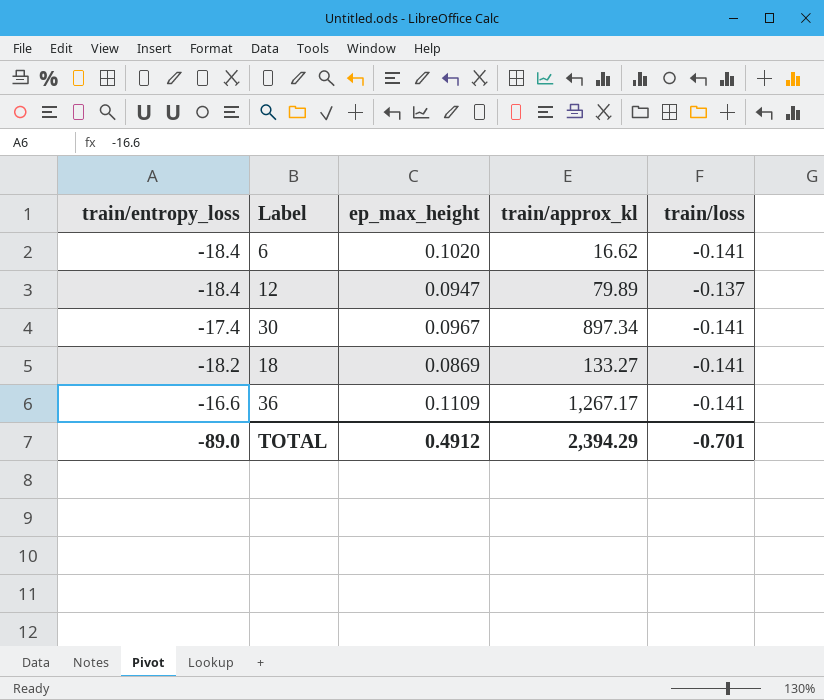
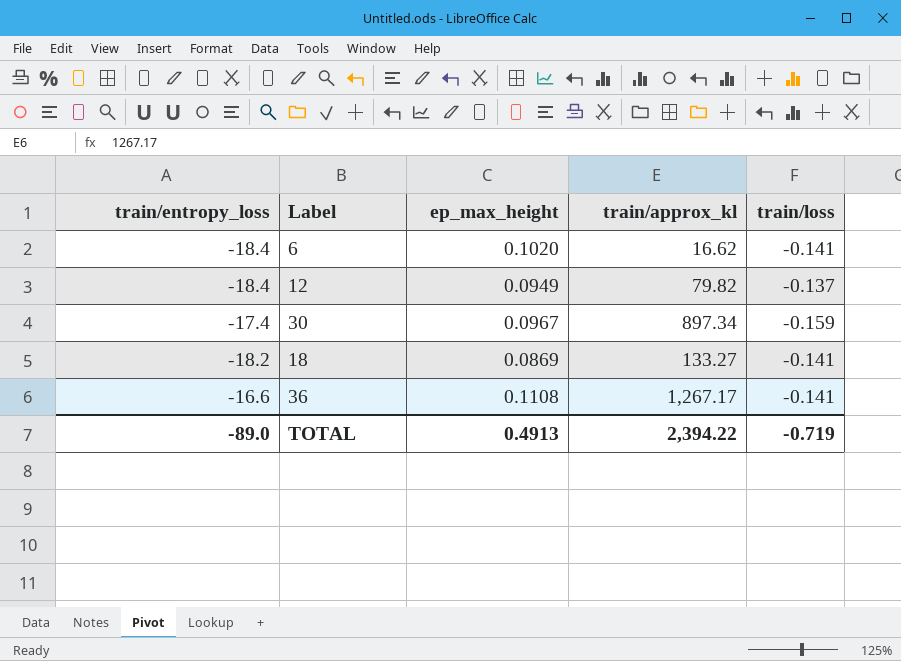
12 | ep_max_height: 0.0947 -> 0.0949
12 | train/approx_kl: 79.89 -> 79.82
30 | train/loss: -0.141 -> -0.159
36 | ep_max_height: 0.1109 -> 0.1108
TOTAL | ep_max_height: 0.4912 -> 0.4913
TOTAL | train/approx_kl: 2,394.29 -> 2,394.22
TOTAL | train/loss: -0.701 -> -0.719

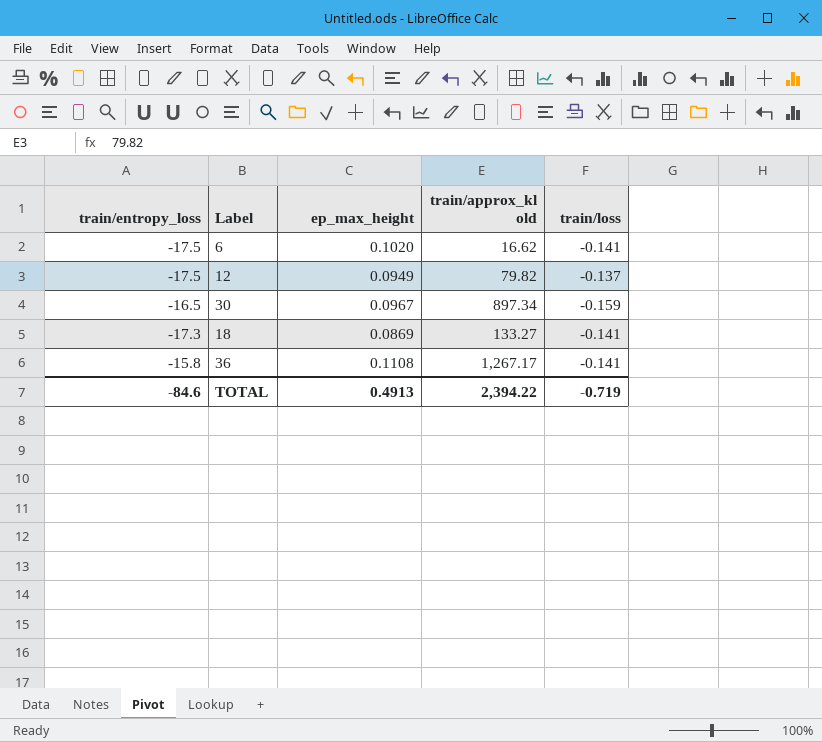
column name: train/approx_kl -> train/approx_kl old
6 | train/entropy_loss: -18.4 -> -17.5
12 | train/entropy_loss: -18.4 -> -17.5
30 | train/entropy_loss: -17.4 -> -16.5
18 | train/entropy_loss: -18.2 -> -17.3
36 | train/entropy_loss: -16.6 -> -15.8
TOTAL | train/entropy_loss: -89.0 -> -84.6

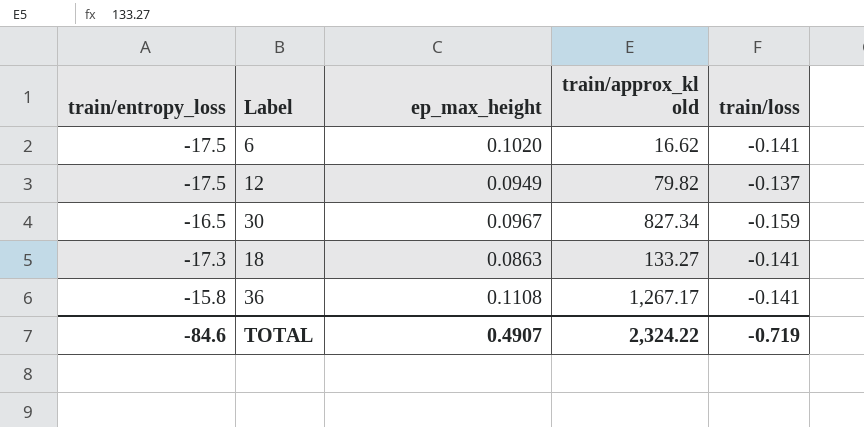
30 | train/approx_kl old: 897.34 -> 827.34
18 | ep_max_height: 0.0869 -> 0.0863
TOTAL | ep_max_height: 0.4913 -> 0.4907
TOTAL | train/approx_kl old: 2,394.22 -> 2,324.22

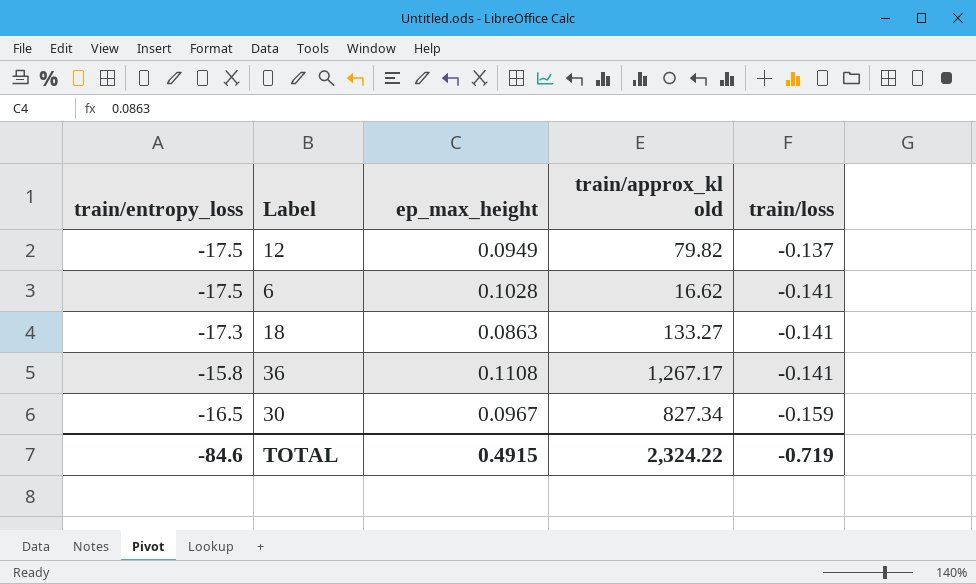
row order: none -> train/loss descending
6 | ep_max_height: 0.1020 -> 0.1028
TOTAL | ep_max_height: 0.4907 -> 0.4915

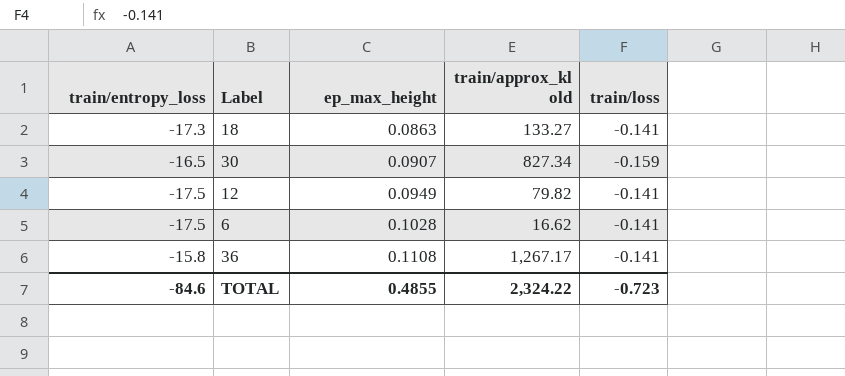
row order: train/loss descending -> ep_max_height ascending
30 | ep_max_height: 0.0967 -> 0.0907
12 | train/loss: -0.137 -> -0.141
TOTAL | ep_max_height: 0.4915 -> 0.4855
TOTAL | train/loss: -0.719 -> -0.723

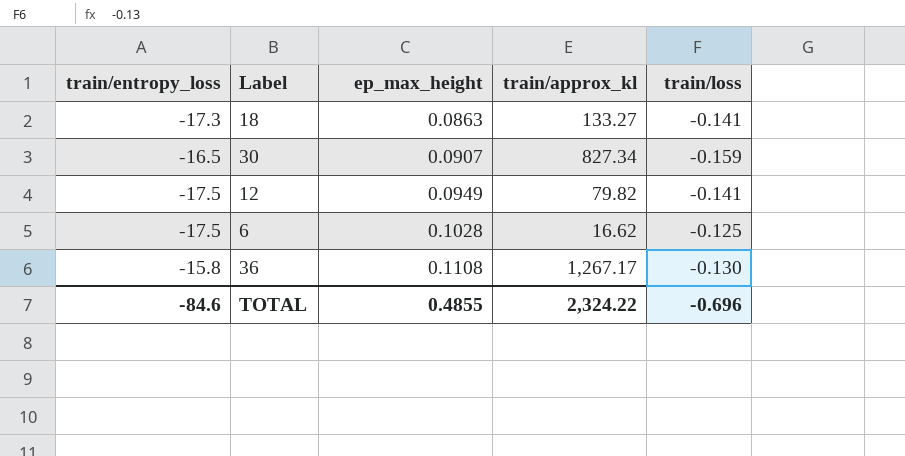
column name: train/approx_kl old -> train/approx_kl
6 | train/loss: -0.141 -> -0.125
36 | train/loss: -0.141 -> -0.130
TOTAL | train/loss: -0.723 -> -0.696

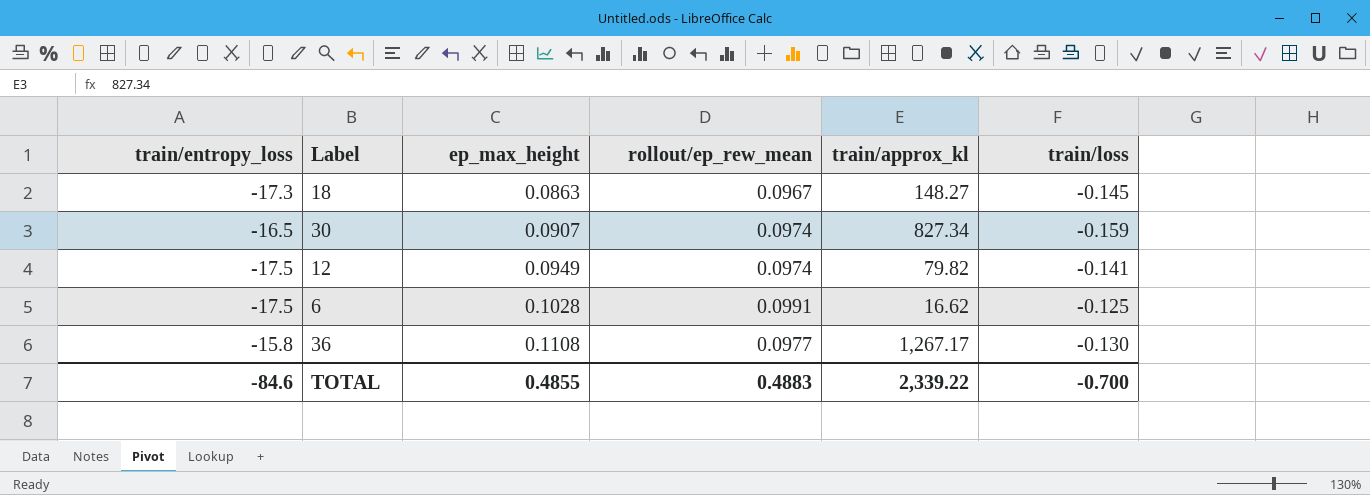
column rollout/ep_rew_mean | position: none -> 4
18 | train/approx_kl: 133.27 -> 148.27
18 | train/loss: -0.141 -> -0.145
TOTAL | train/approx_kl: 2,324.22 -> 2,339.22
TOTAL | train/loss: -0.696 -> -0.700

